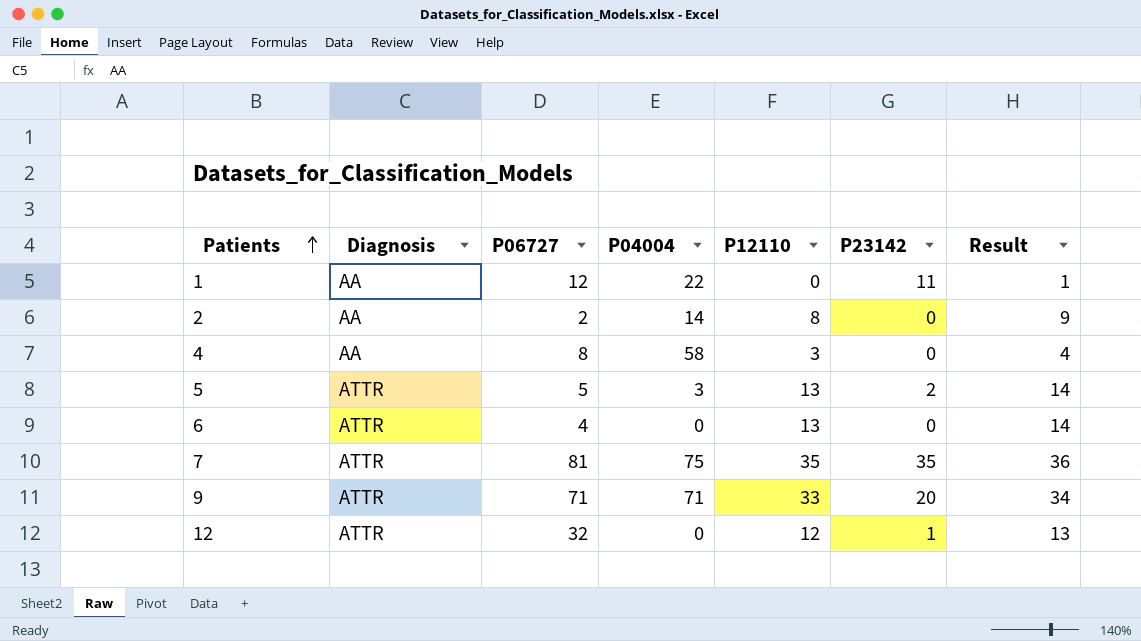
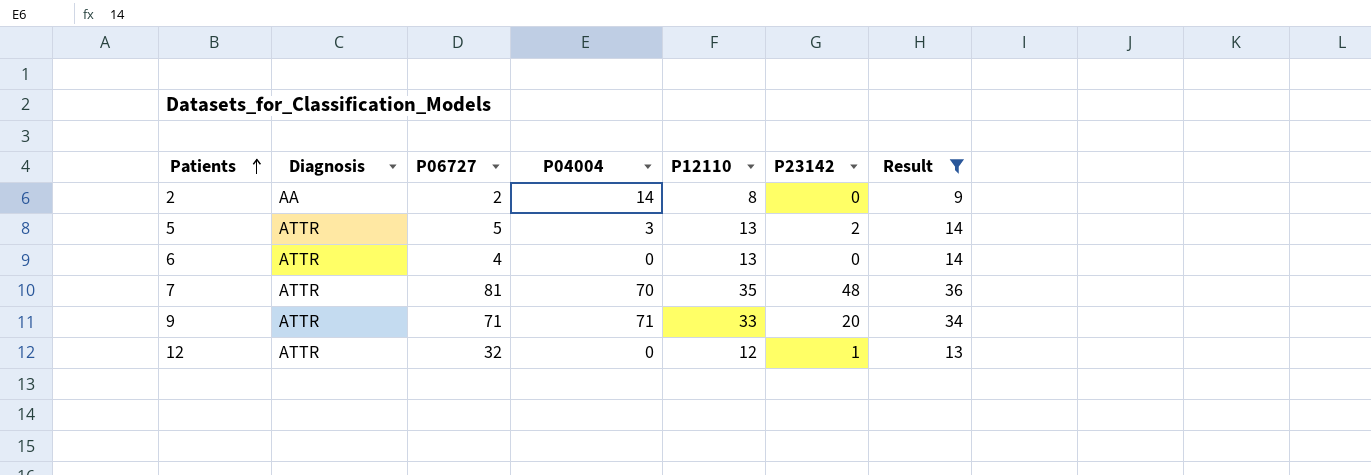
filter: none -> Result >= 9
7 | P04004: 75 -> 70
7 | P23142: 35 -> 48

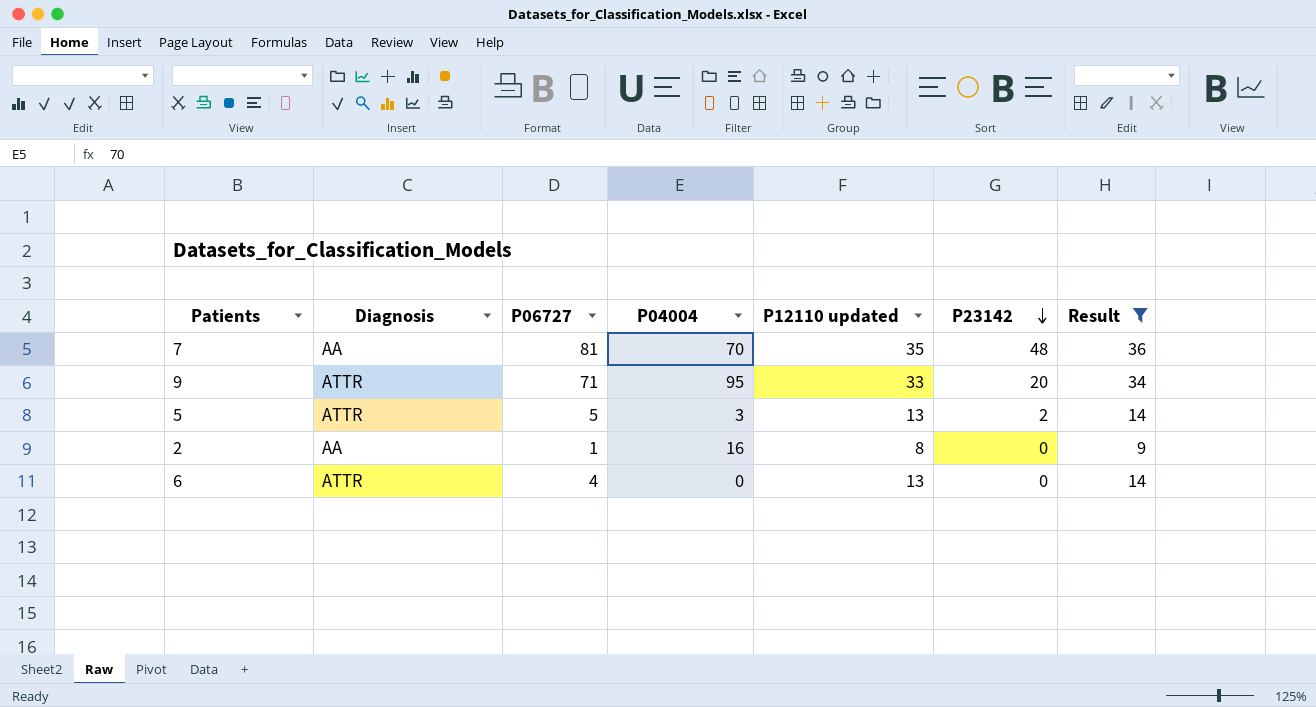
row order: Patients ascending -> P23142 descending
column name: P12110 -> P12110 updated
row 12: ATTR | 32 | 0 | 12 | 1 | 13 -> none
7 | Diagnosis: ATTR -> AA
9 | P04004: 71 -> 95
2 | P06727: 2 -> 1
2 | P04004: 14 -> 16

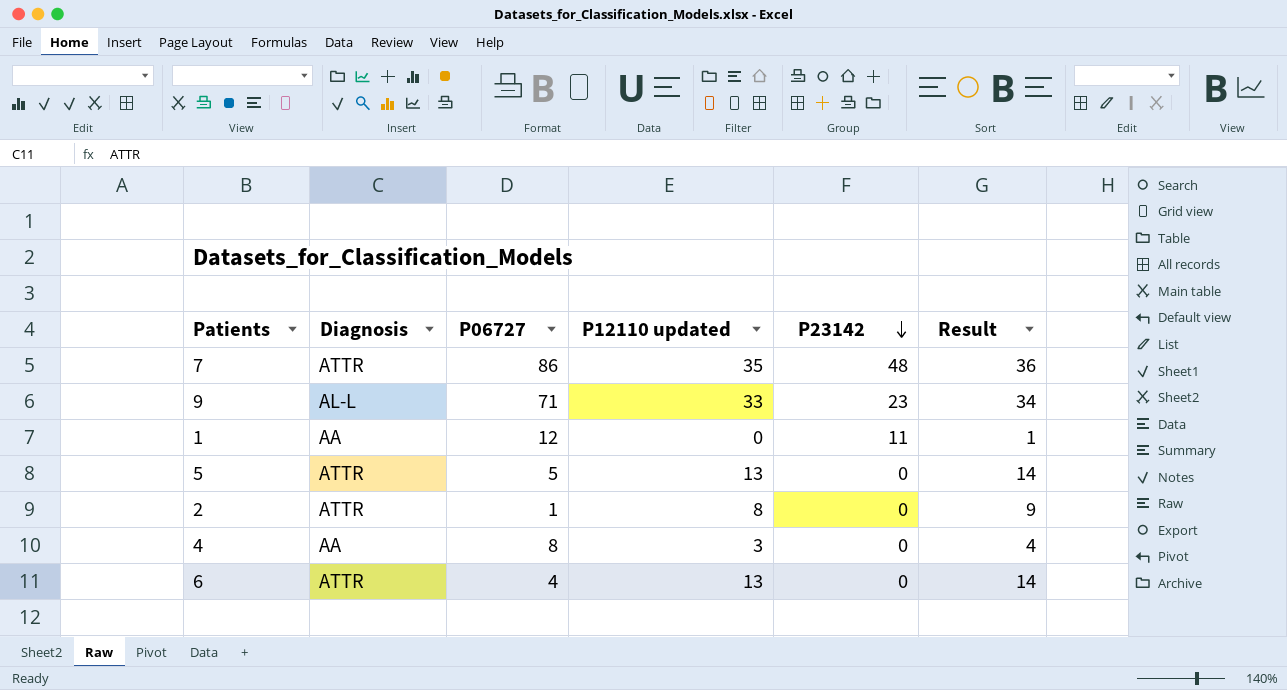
filter: Result >= 9 -> none
column P04004 | position: 4 -> none
7 | Diagnosis: AA -> ATTR
7 | P06727: 81 -> 86
9 | Diagnosis: ATTR -> AL-L
9 | P23142: 20 -> 23
5 | P23142: 2 -> 0
2 | Diagnosis: AA -> ATTR

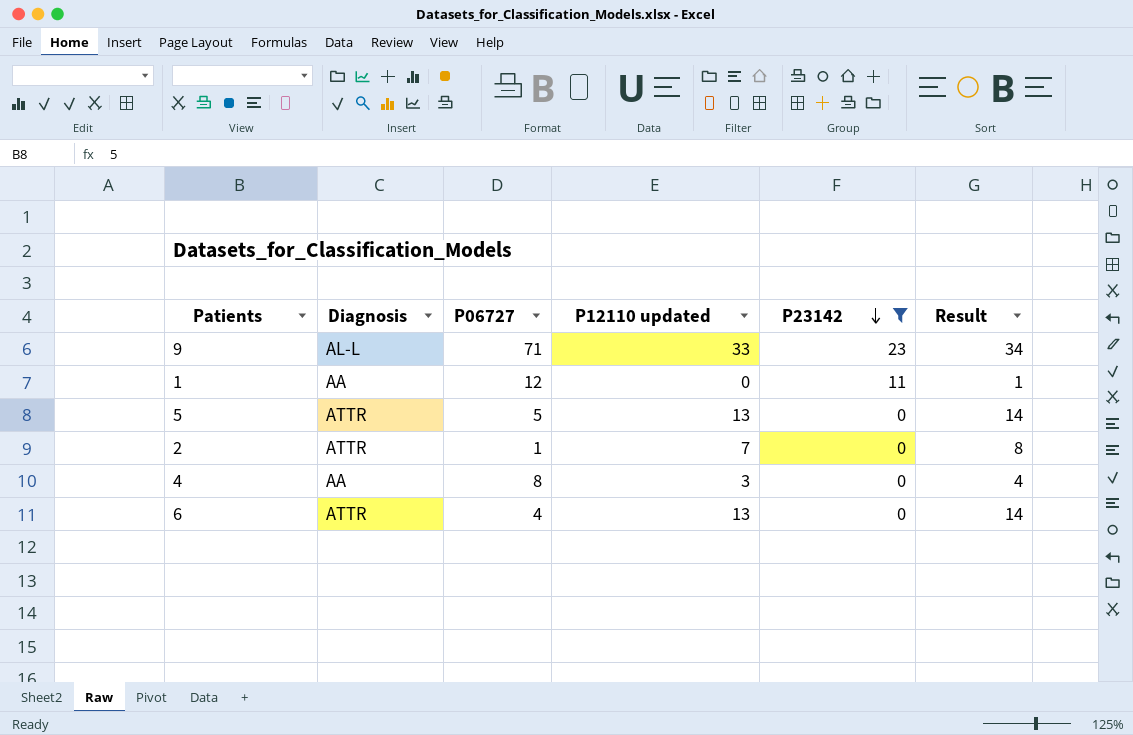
filter: none -> P23142 != 48
2 | P12110 updated: 8 -> 7
2 | Result: 9 -> 8

